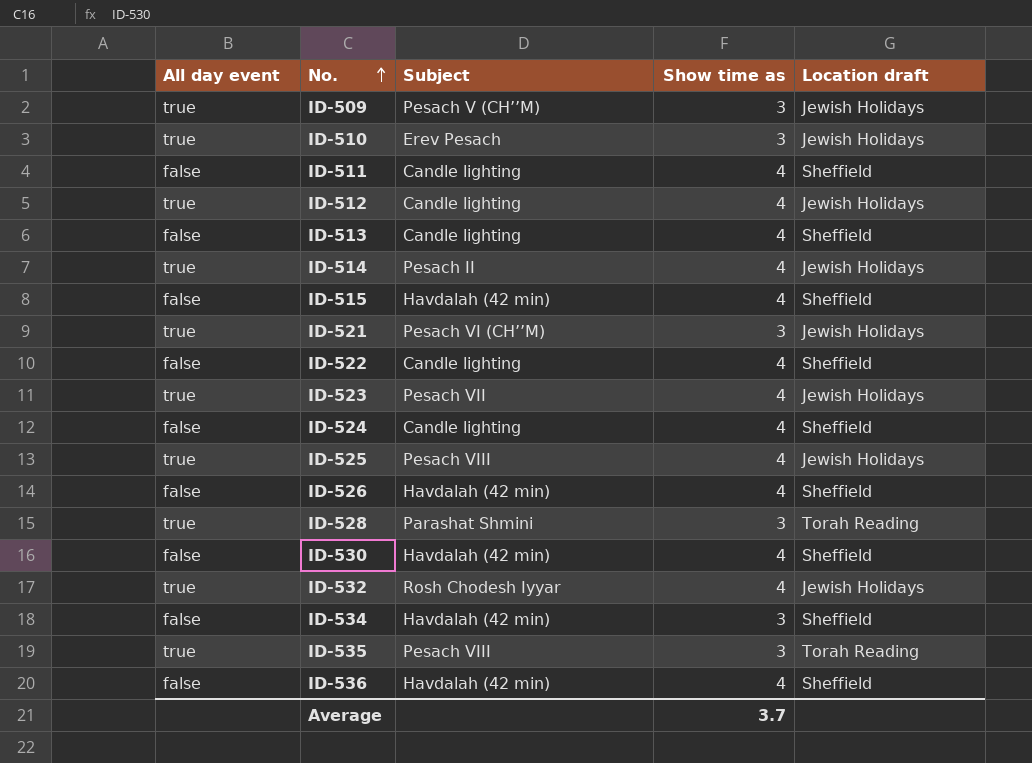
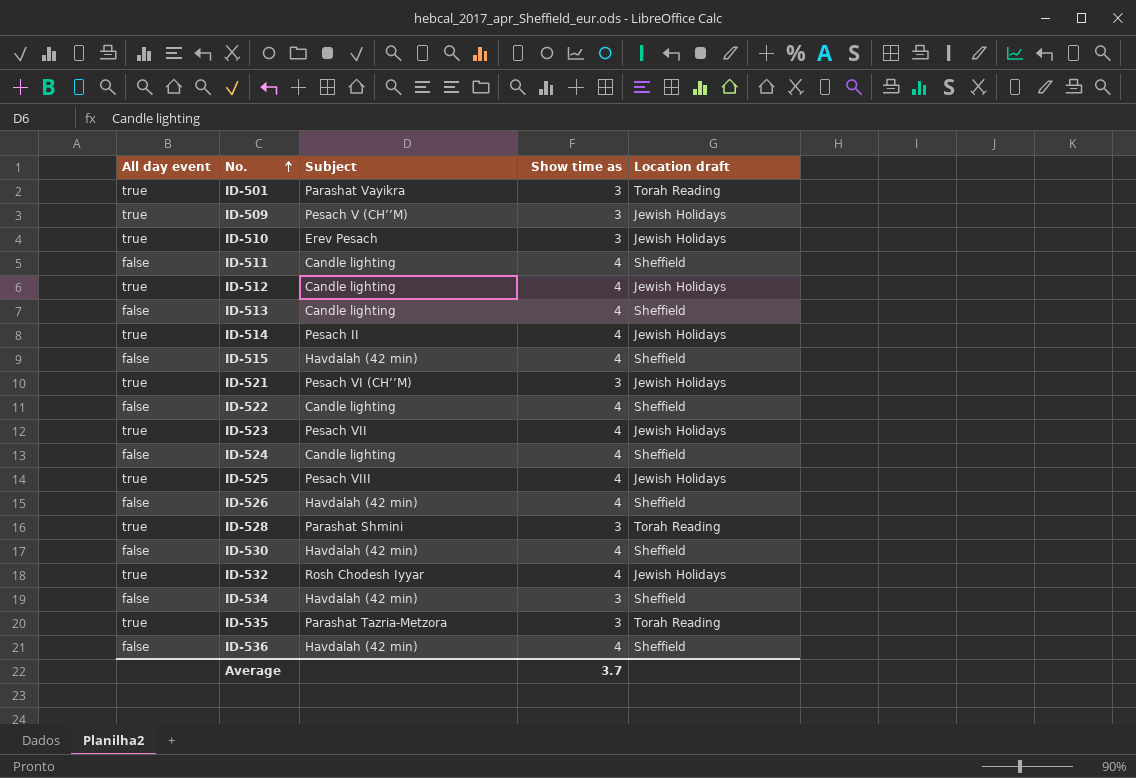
row ID-501: none -> true | Parashat Vayikra | 3 | Torah Reading
ID-535 | Subject: Pesach VIII -> Parashat Tazria-Metzora

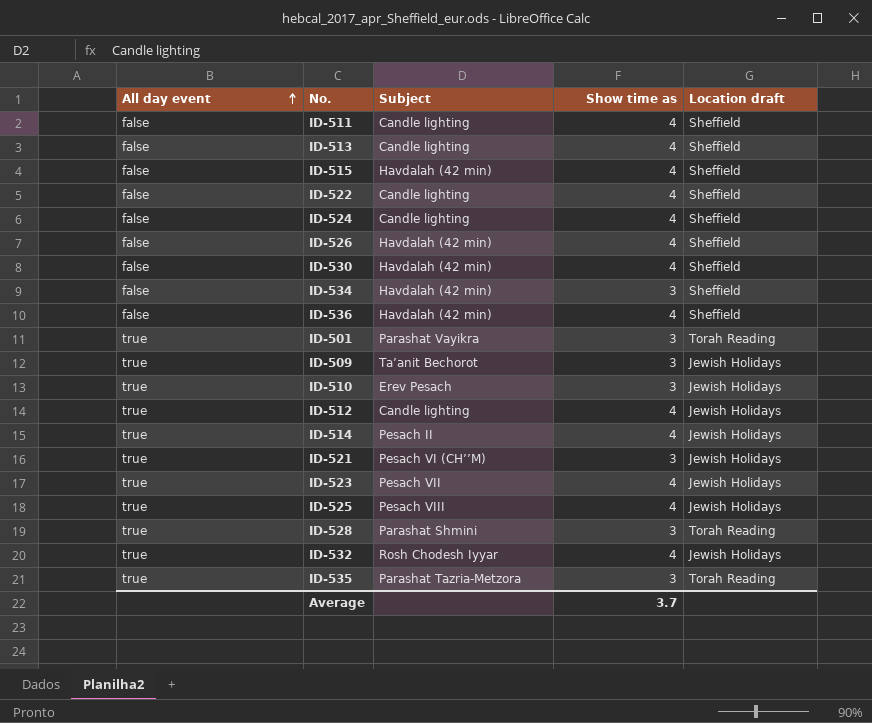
row order: No. ascending -> All day event ascending
ID-509 | Subject: Pesach V (CH’’M) -> Ta’anit Bechorot

